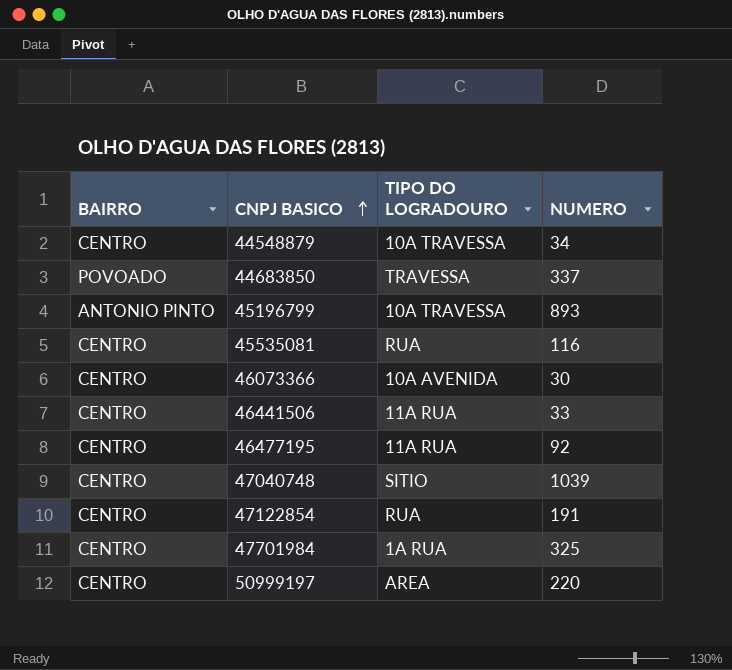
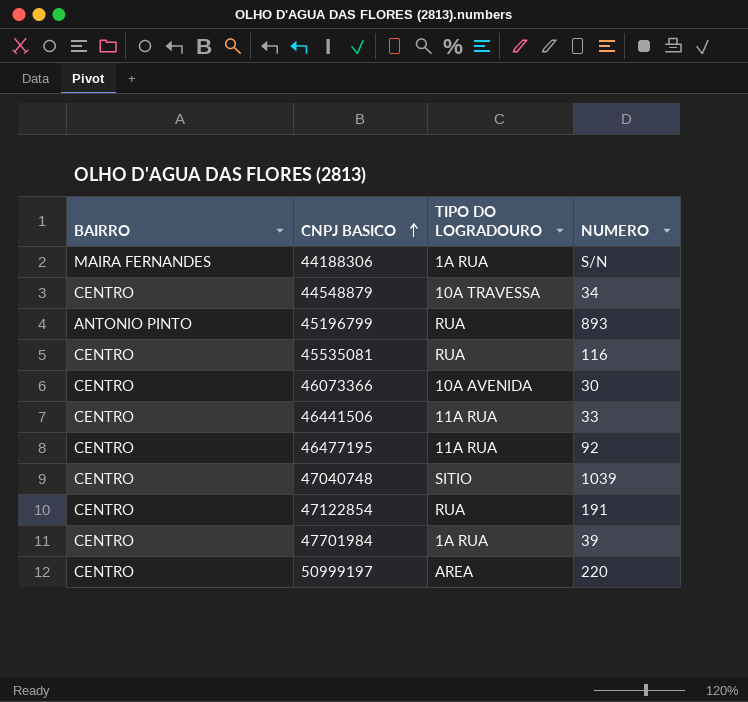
row 44683850: POVOADO | TRAVESSA | 337 -> none
row 44188306: none -> MAIRA FERNANDES | 1A RUA | S/N
45196799 | TIPO DO LOGRADOURO: 10A TRAVESSA -> RUA
47701984 | NUMERO: 325 -> 39

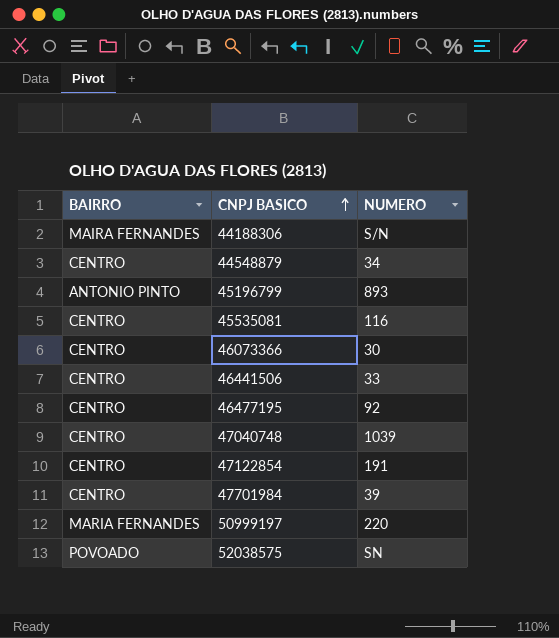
column TIPO DO LOGRADOURO | position: 3 -> none
50999197 | BAIRRO: CENTRO -> MARIA FERNANDES
row 52038575: none -> POVOADO | SN

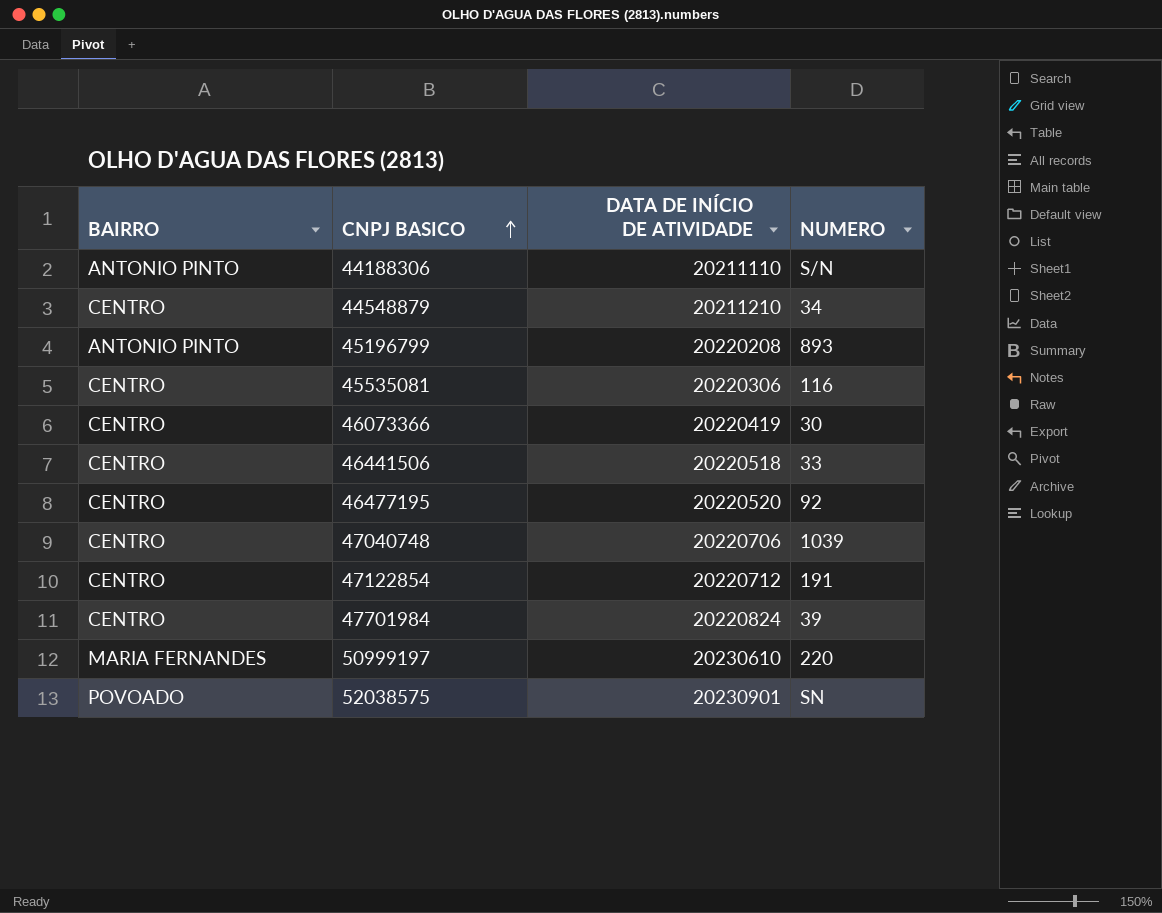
column DATA DE INÍCIO DE ATIVIDADE | position: none -> 3
44188306 | BAIRRO: MAIRA FERNANDES -> ANTONIO PINTO

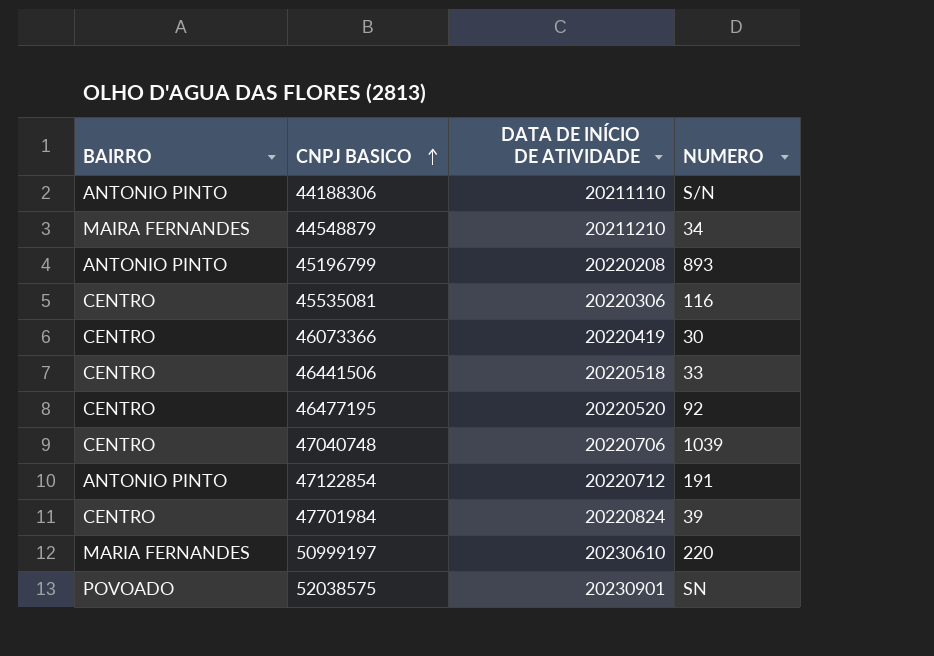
44548879 | BAIRRO: CENTRO -> MAIRA FERNANDES
47122854 | BAIRRO: CENTRO -> ANTONIO PINTO

